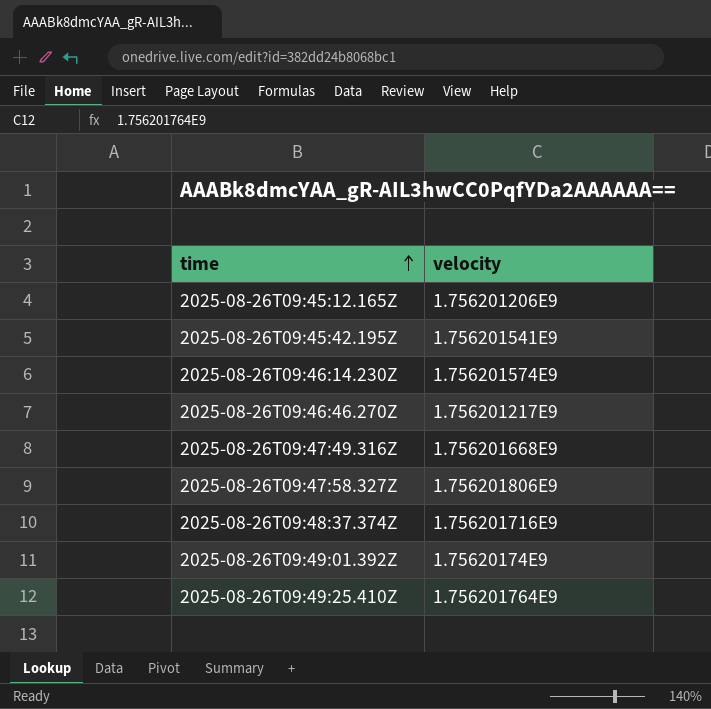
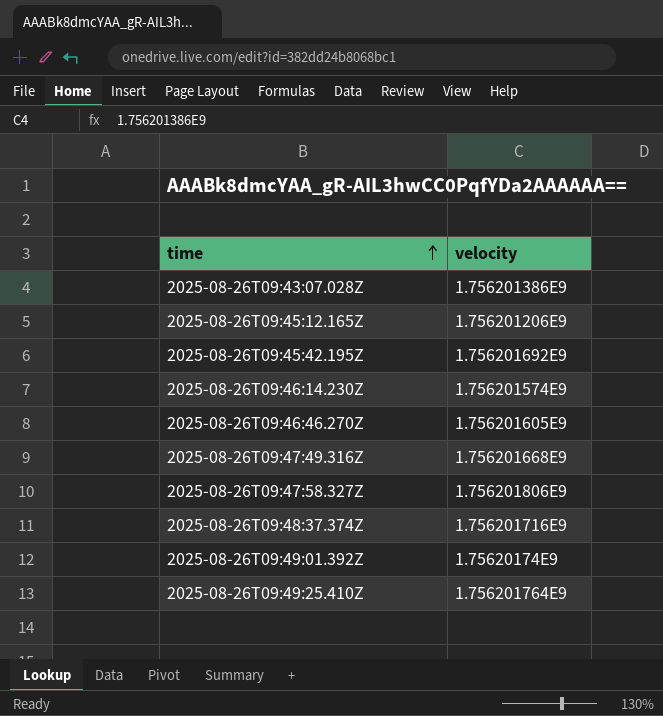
row 2025-08-26T09:43:07.028Z: none -> 1.756201386E9
2025-08-26T09:45:42.195Z | velocity: 1.756201541E9 -> 1.756201692E9
2025-08-26T09:46:46.270Z | velocity: 1.756201217E9 -> 1.756201605E9

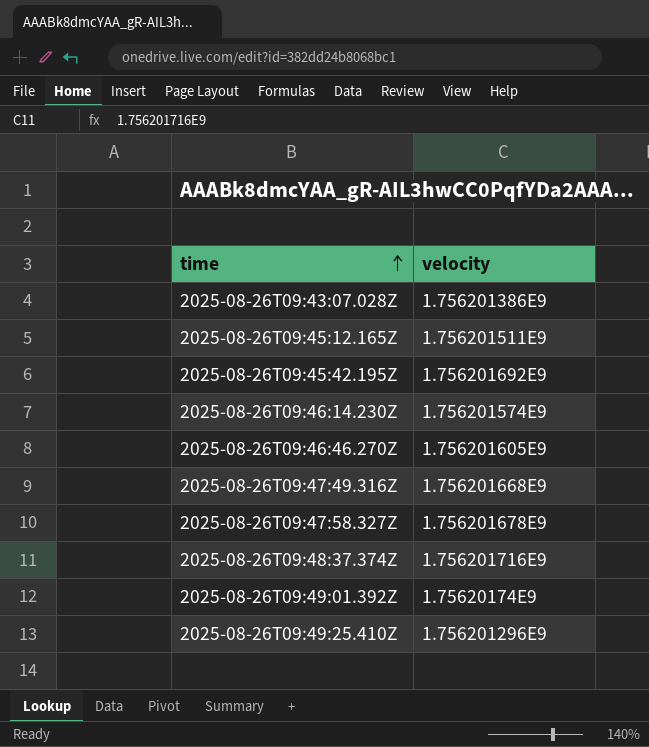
2025-08-26T09:45:12.165Z | velocity: 1.756201206E9 -> 1.756201511E9
2025-08-26T09:47:58.327Z | velocity: 1.756201806E9 -> 1.756201678E9
2025-08-26T09:49:25.410Z | velocity: 1.756201764E9 -> 1.756201296E9

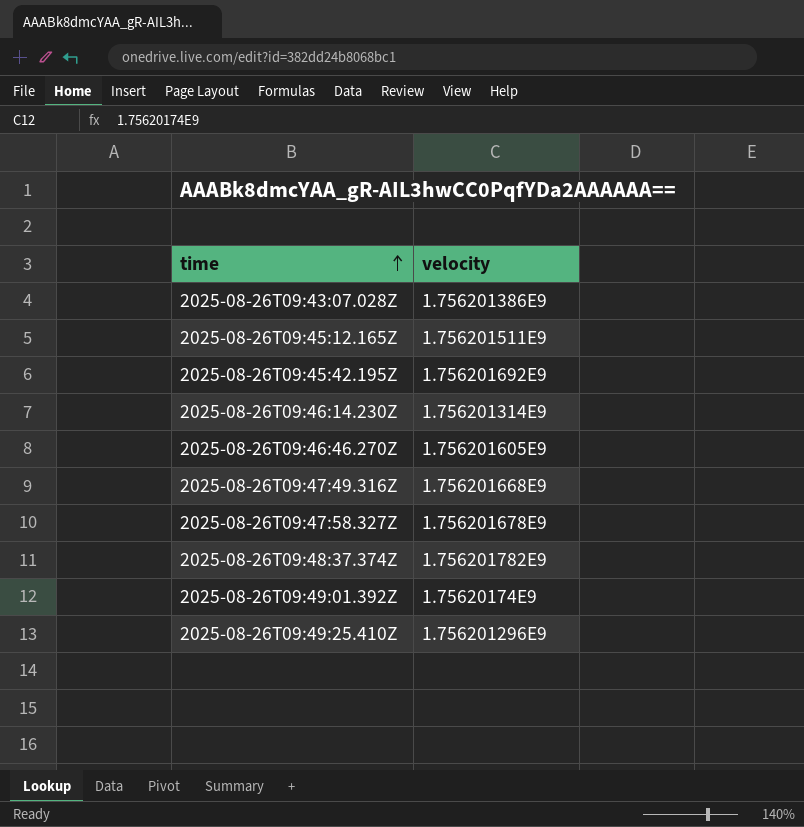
2025-08-26T09:46:14.230Z | velocity: 1.756201574E9 -> 1.756201314E9
2025-08-26T09:48:37.374Z | velocity: 1.756201716E9 -> 1.756201782E9

